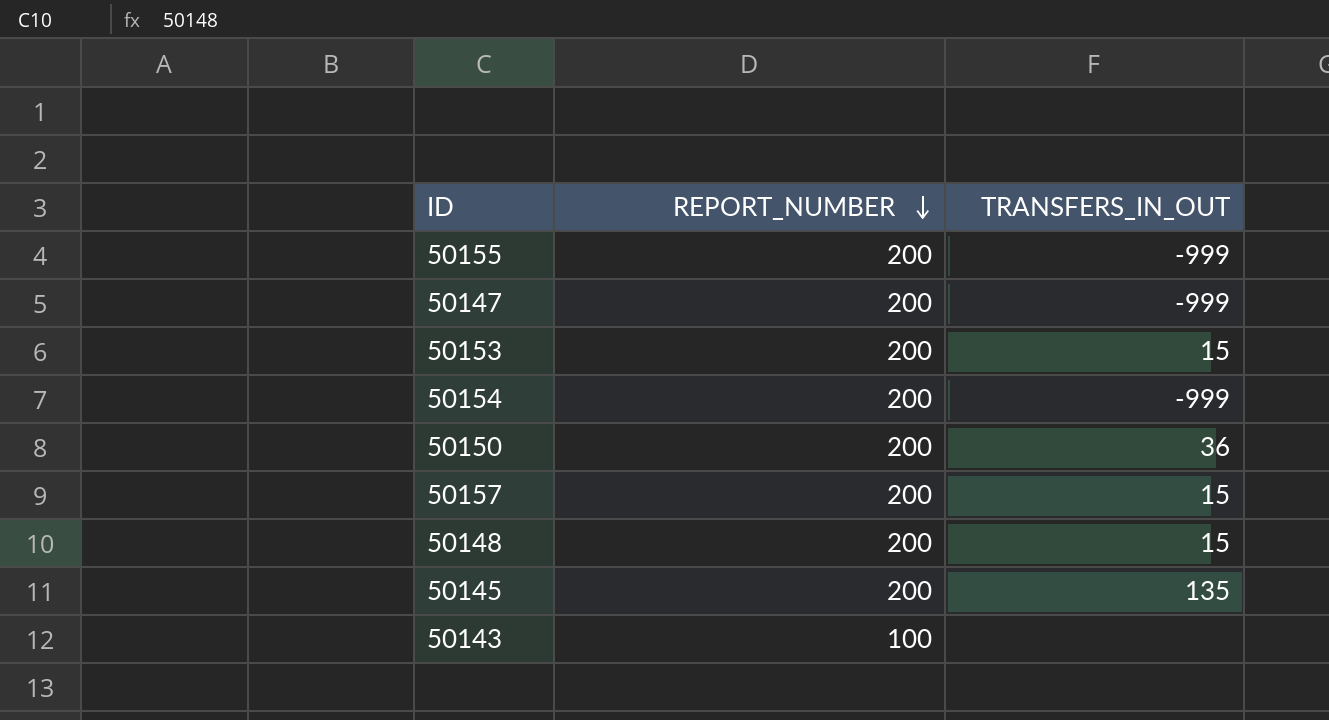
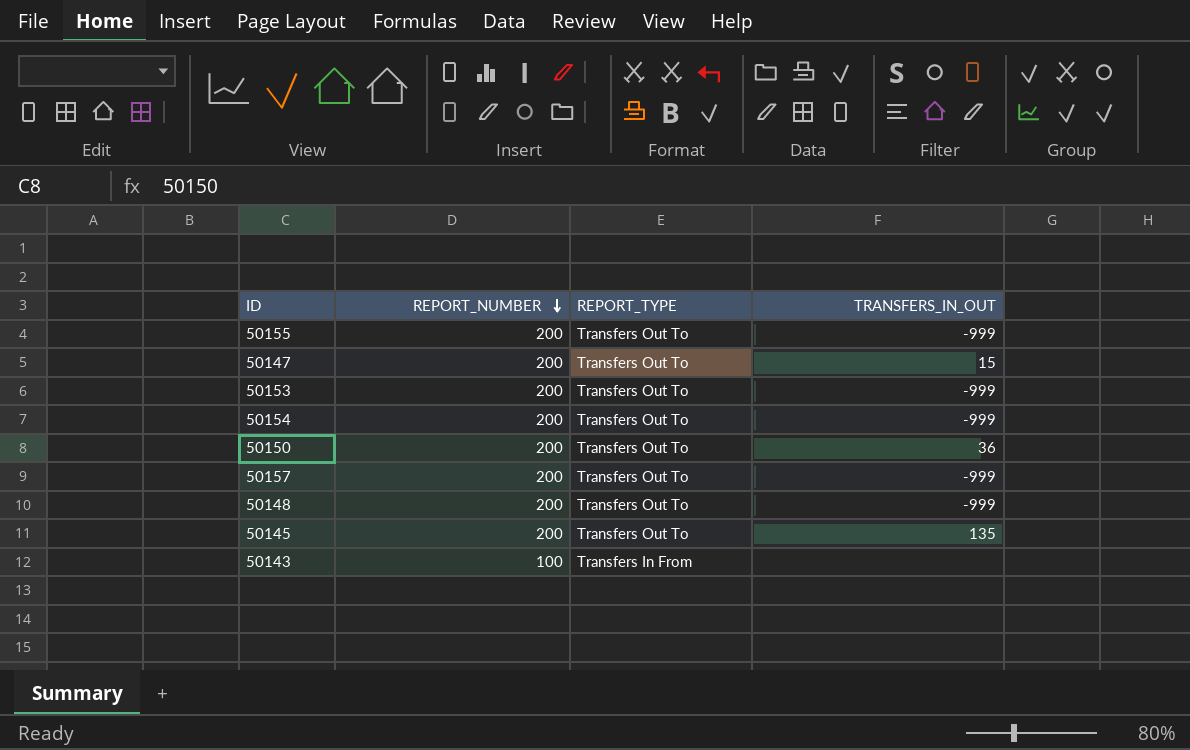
column REPORT_TYPE | position: none -> 3
50147 | TRANSFERS_IN_OUT: -999 -> 15
50153 | TRANSFERS_IN_OUT: 15 -> -999
50157 | TRANSFERS_IN_OUT: 15 -> -999
50148 | TRANSFERS_IN_OUT: 15 -> -999

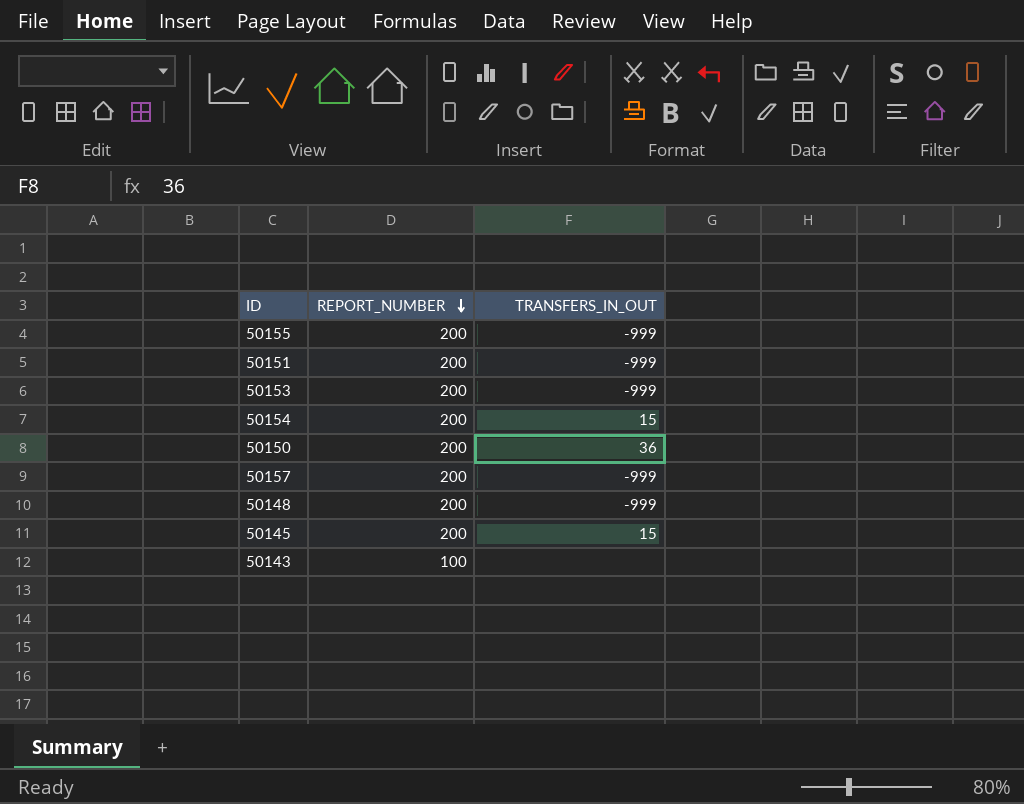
column REPORT_TYPE | position: 3 -> none
row 50147: 200 | Transfers Out To | 15 -> none
row 50151: none -> 200 | -999
50154 | TRANSFERS_IN_OUT: -999 -> 15
50145 | TRANSFERS_IN_OUT: 135 -> 15

